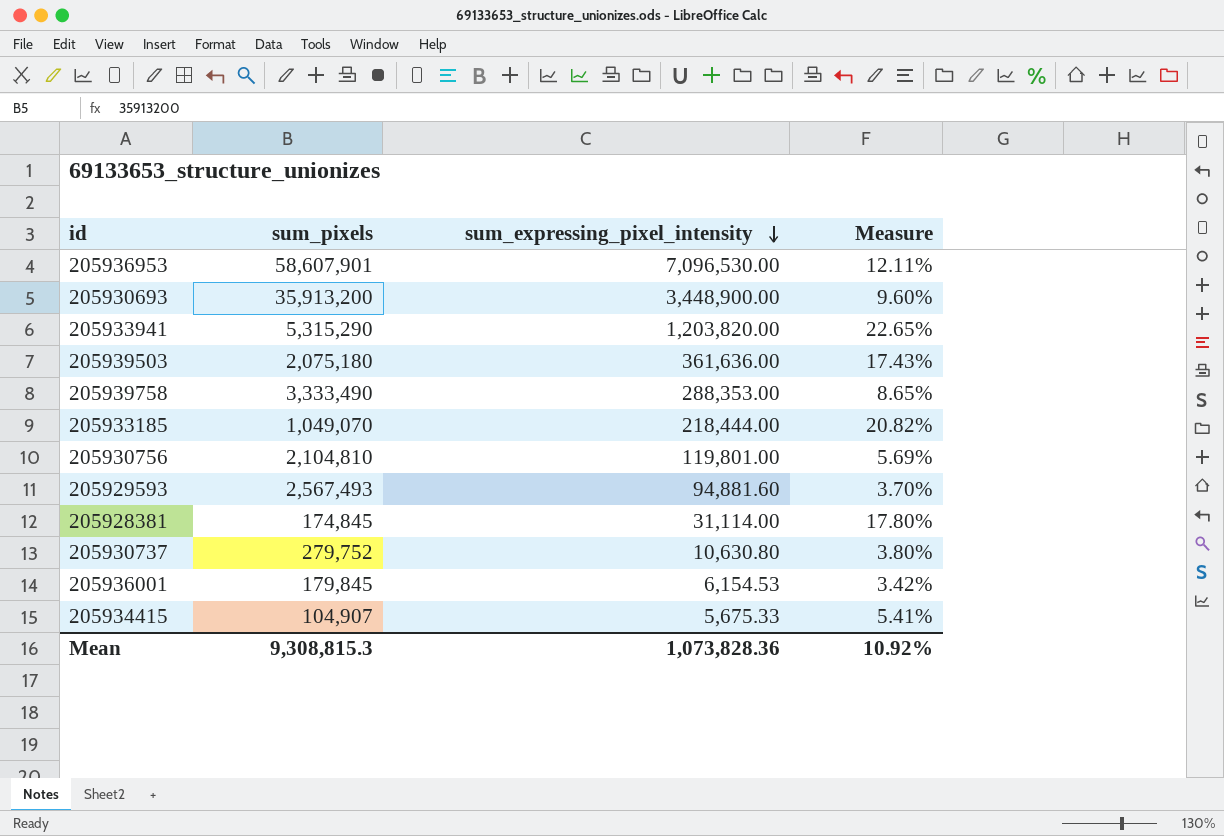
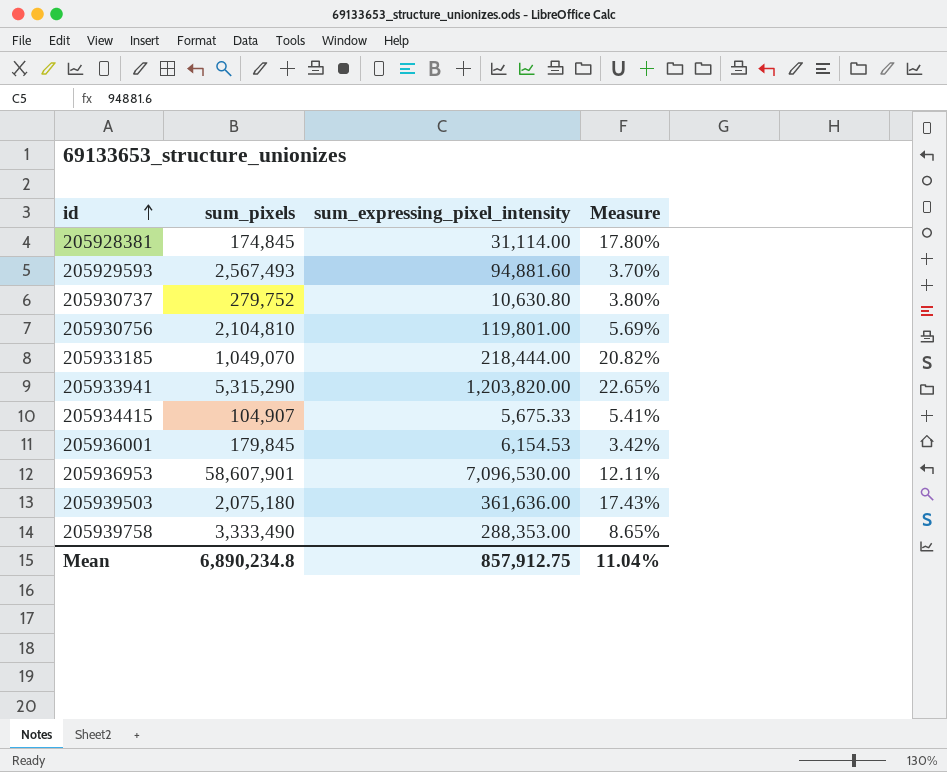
row order: sum_expressing_pixel_intensity descending -> id ascending
row 205930693: 35,913,200 | 3,448,900.00 | 9.60% -> none
Mean | sum_pixels: 9,308,815.3 -> 6,890,234.8
Mean | sum_expressing_pixel_intensity: 1,073,828.36 -> 857,912.75
Mean | Measure: 10.92% -> 11.04%

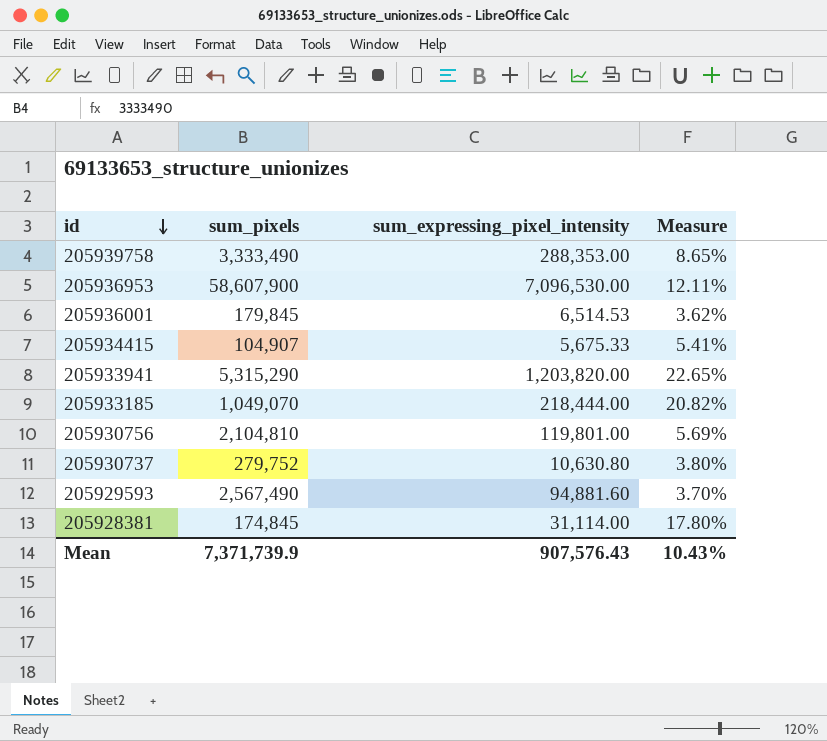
row order: id ascending -> id descending
row 205939503: 2,075,180 | 361,636.00 | 17.43% -> none
205936953 | sum_pixels: 58,607,901 -> 58,607,900
205936001 | sum_expressing_pixel_intensity: 6,154.53 -> 6,514.53
205936001 | Measure: 3.42% -> 3.62%
205929593 | sum_pixels: 2,567,493 -> 2,567,490
Mean | sum_pixels: 6,890,234.8 -> 7,371,739.9
Mean | sum_expressing_pixel_intensity: 857,912.75 -> 907,576.43
Mean | Measure: 11.04% -> 10.43%

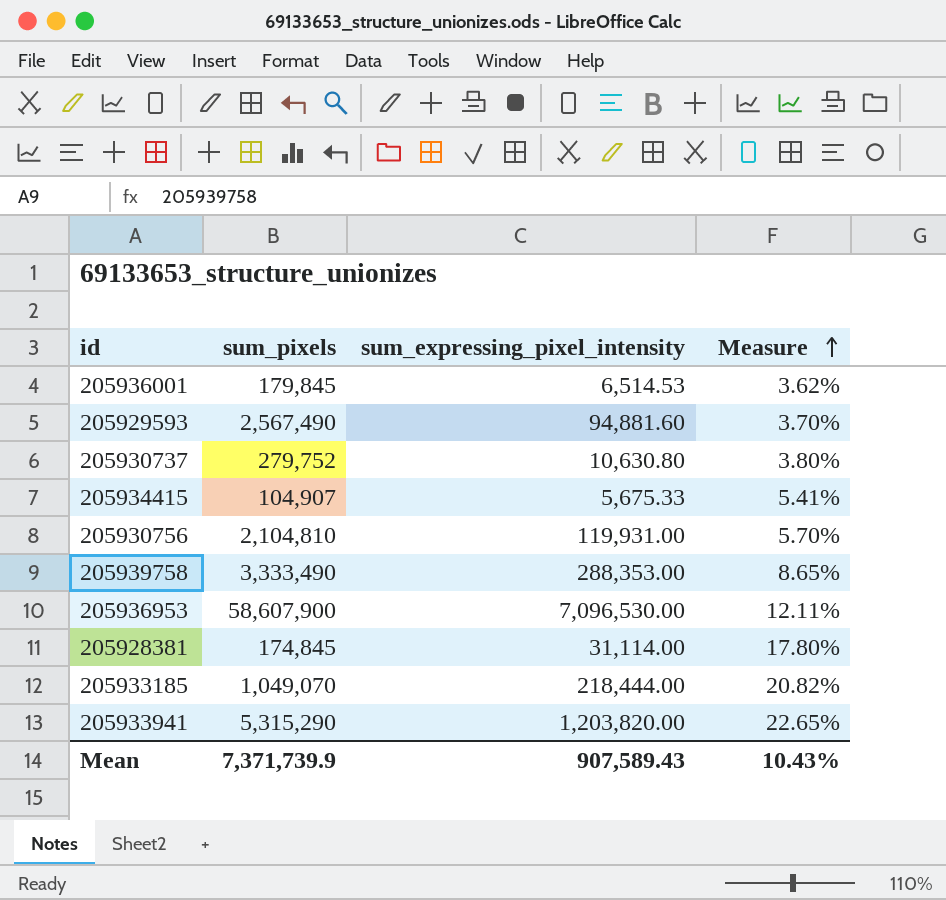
row order: id descending -> Measure ascending
205930756 | sum_expressing_pixel_intensity: 119,801.00 -> 119,931.00
205930756 | Measure: 5.69% -> 5.70%
Mean | sum_expressing_pixel_intensity: 907,576.43 -> 907,589.43

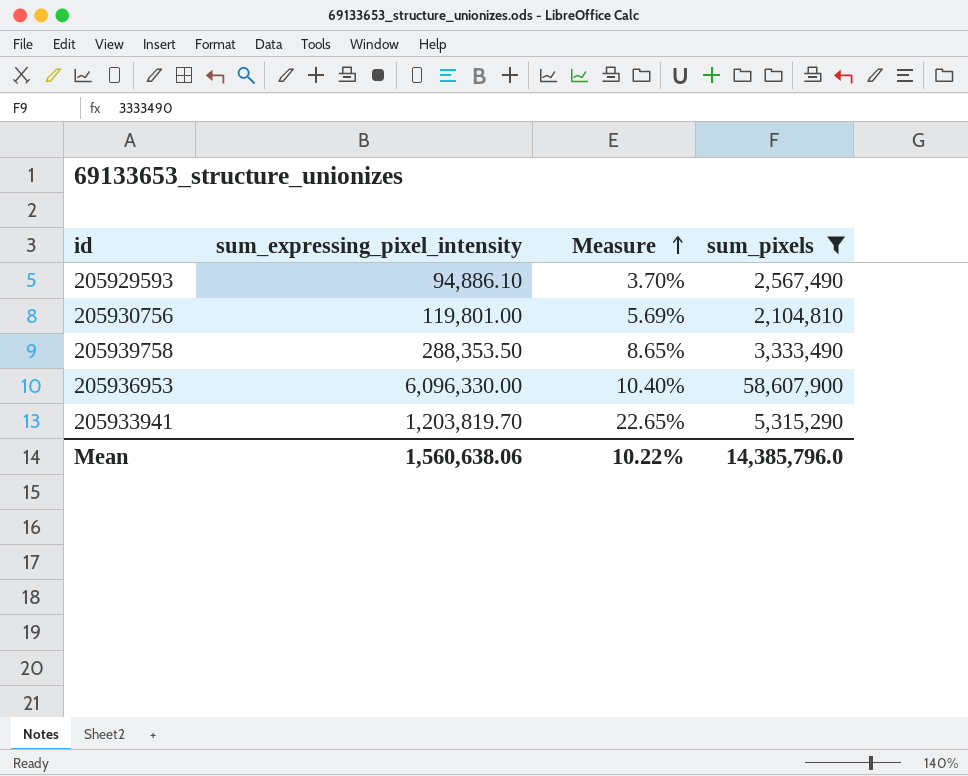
filter: none -> sum_pixels >= 2,104,810
column sum_pixels | position: 2 -> 4
205929593 | sum_expressing_pixel_intensity: 94,881.60 -> 94,886.10
205930756 | sum_expressing_pixel_intensity: 119,931.00 -> 119,801.00
205930756 | Measure: 5.70% -> 5.69%
205939758 | sum_expressing_pixel_intensity: 288,353.00 -> 288,353.50
205936953 | sum_expressing_pixel_intensity: 7,096,530.00 -> 6,096,330.00
205936953 | Measure: 12.11% -> 10.40%
205933941 | sum_expressing_pixel_intensity: 1,203,820.00 -> 1,203,819.70
Mean | sum_expressing_pixel_intensity: 907,589.43 -> 1,560,638.06
Mean | Measure: 10.43% -> 10.22%
Mean | sum_pixels: 7,371,739.9 -> 14,385,796.0

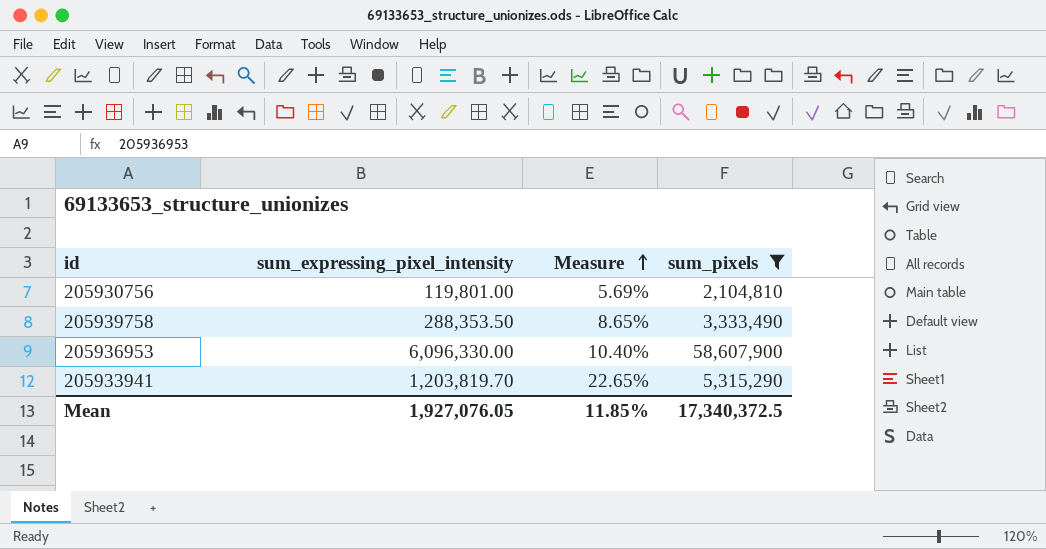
row 205929593: 94,886.10 | 3.70% | 2,567,490 -> none
Mean | sum_expressing_pixel_intensity: 1,560,638.06 -> 1,927,076.05
Mean | Measure: 10.22% -> 11.85%
Mean | sum_pixels: 14,385,796.0 -> 17,340,372.5

